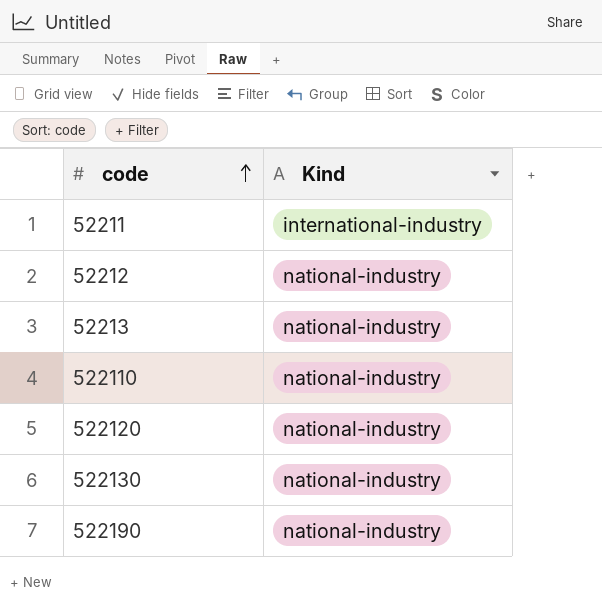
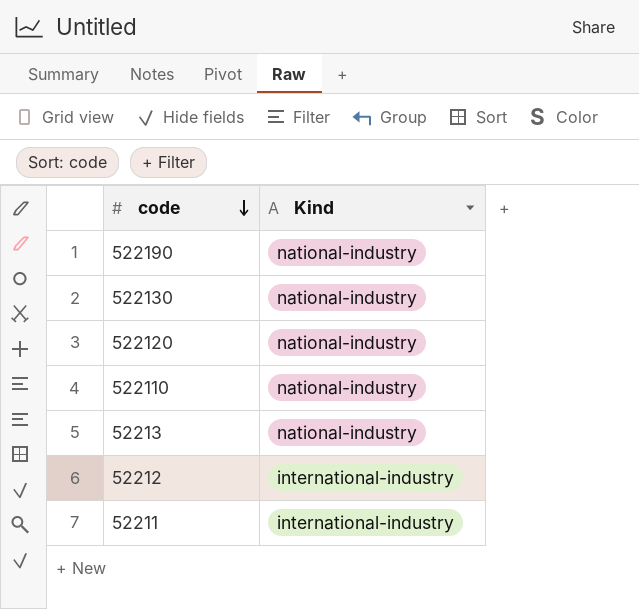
row order: code ascending -> code descending
52212 | Kind: national-industry -> international-industry

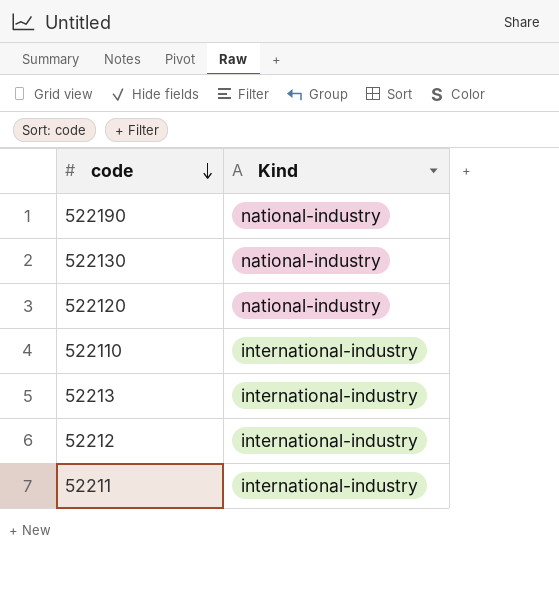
522110 | Kind: national-industry -> international-industry
52213 | Kind: national-industry -> international-industry

